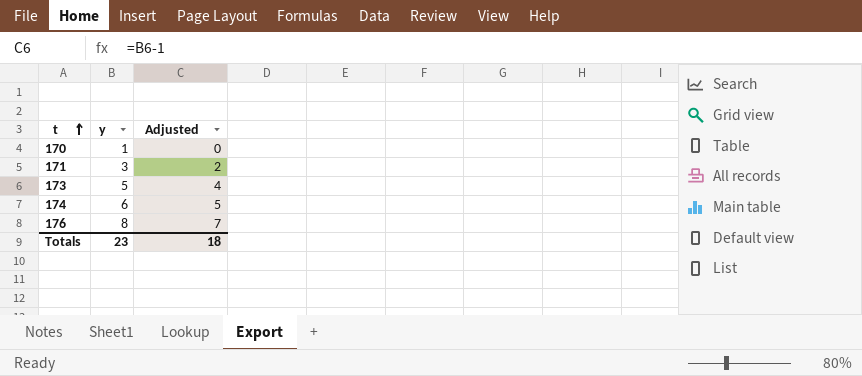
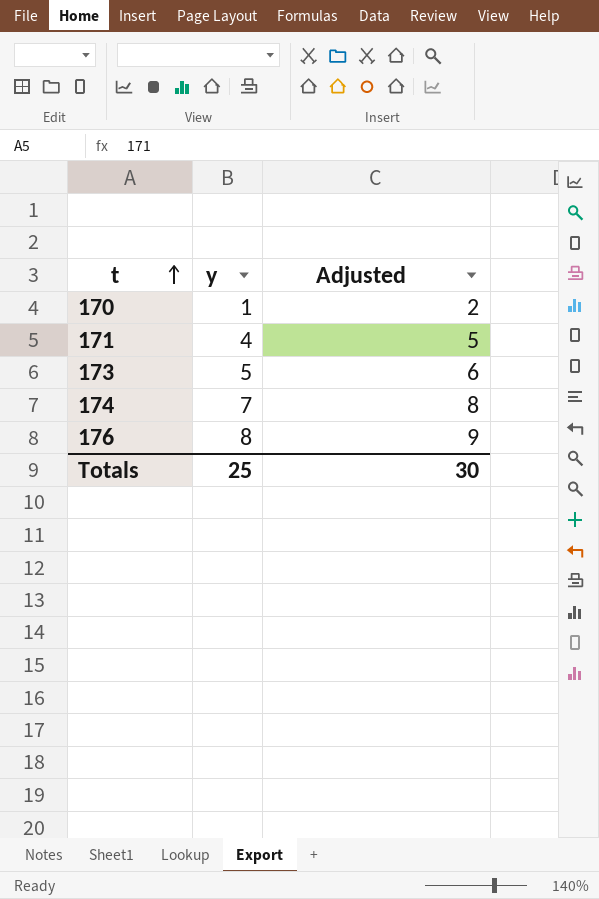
column Adjusted | formula: [y] - 1 -> [y] + 1
171 | y: 3 -> 4
174 | y: 6 -> 7
Totals | y: 23 -> 25
Totals | Adjusted: 18 -> 30

